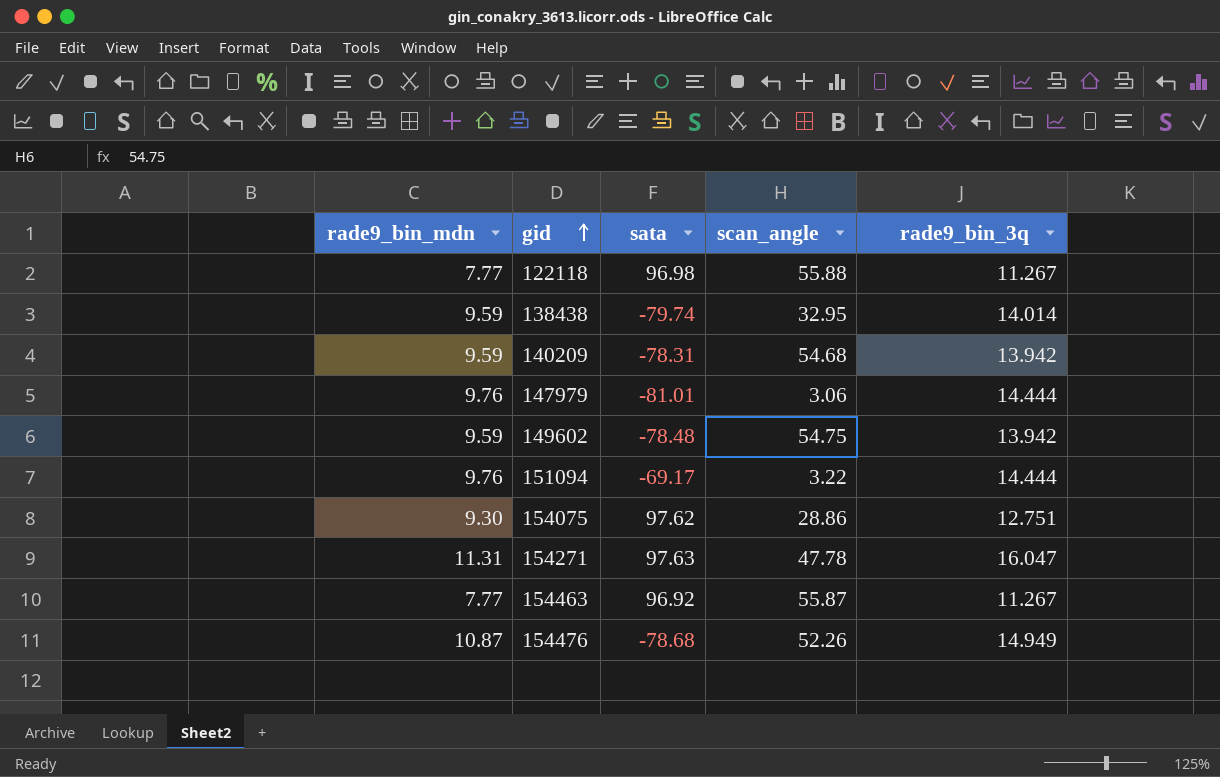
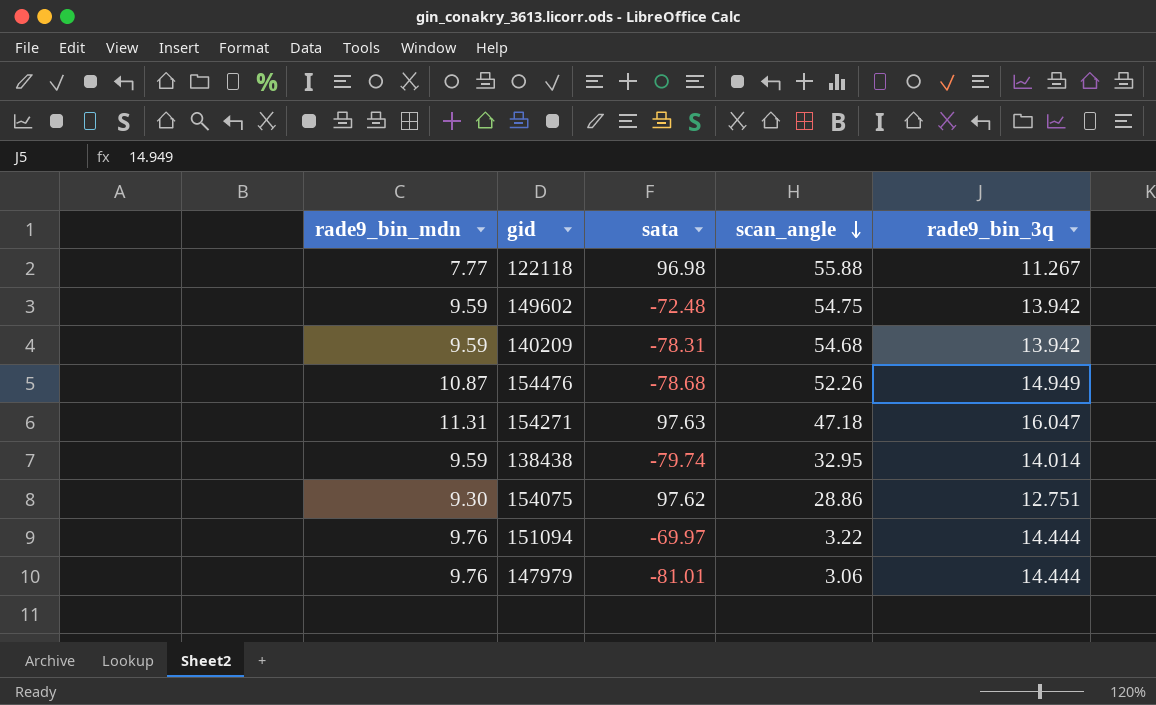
row order: gid ascending -> scan_angle descending
row 154463: 7.77 | 96.92 | 55.87 | 11.267 -> none
149602 | sata: -78.48 -> -72.48
154271 | scan_angle: 47.78 -> 47.18
151094 | sata: -69.17 -> -69.97

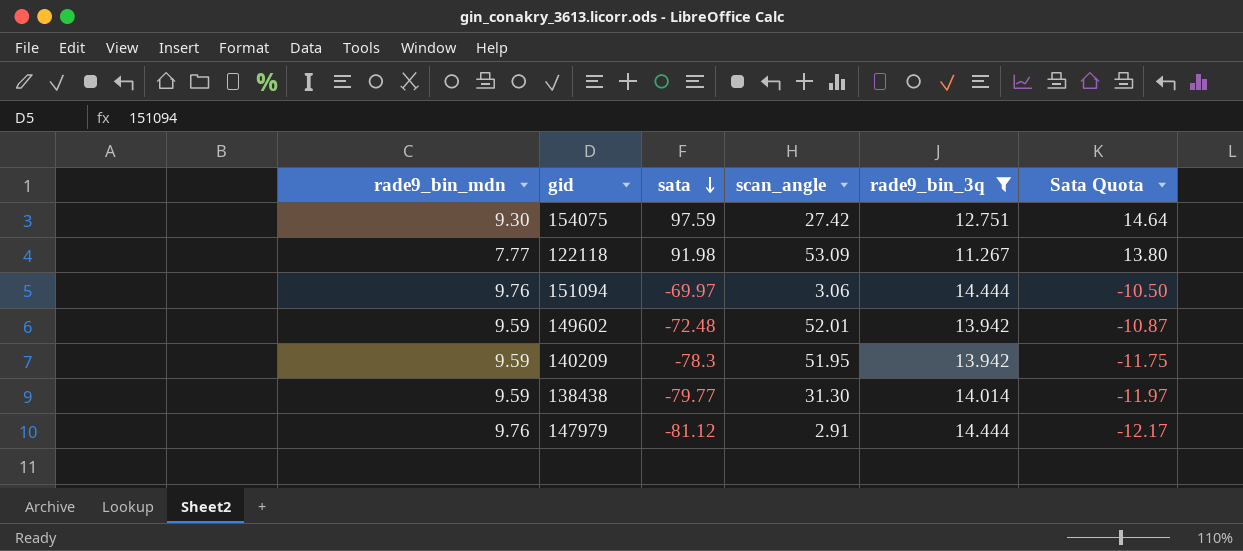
filter: none -> rade9_bin_3q <= 14.444
row order: scan_angle descending -> sata descending
column Sata Quota | formula: none -> [sata] * 0.15
154075 | sata: 97.62 -> 97.59
154075 | scan_angle: 28.86 -> 27.42
122118 | sata: 96.98 -> 91.98
122118 | scan_angle: 55.88 -> 53.09
151094 | scan_angle: 3.22 -> 3.06
149602 | scan_angle: 54.75 -> 52.01
140209 | sata: -78.31 -> -78.3
140209 | scan_angle: 54.68 -> 51.95
138438 | sata: -79.74 -> -79.77
138438 | scan_angle: 32.95 -> 31.30
147979 | sata: -81.01 -> -81.12
147979 | scan_angle: 3.06 -> 2.91

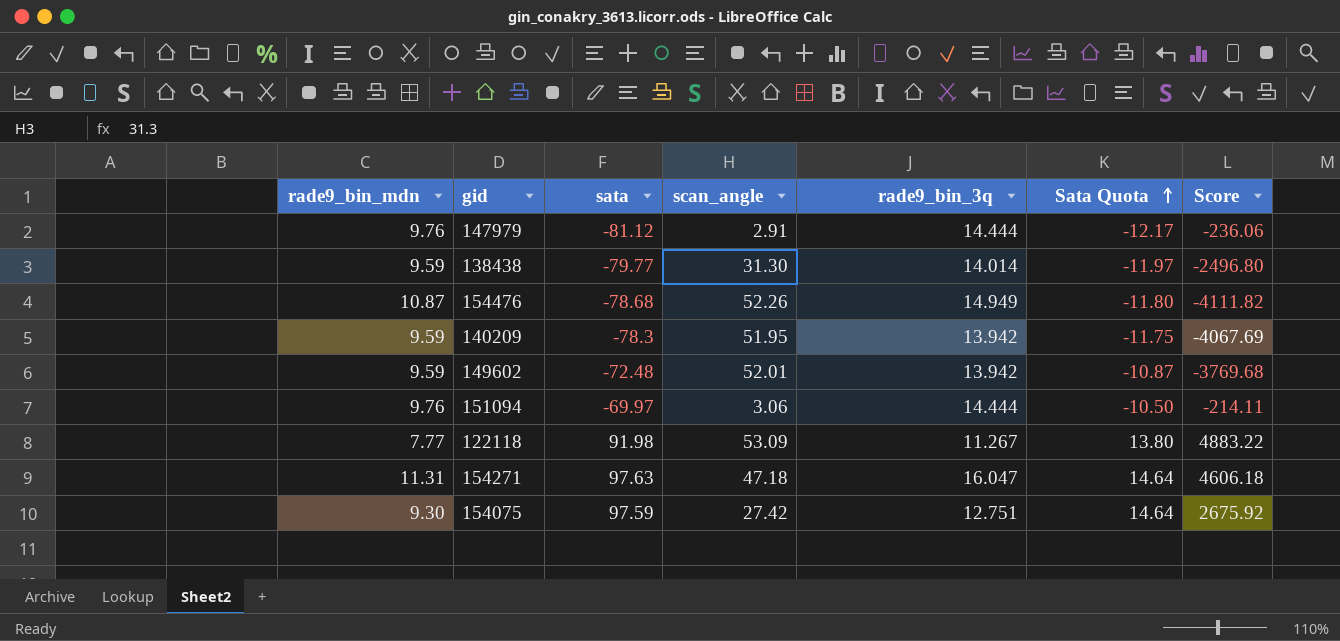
filter: rade9_bin_3q <= 14.444 -> none
row order: sata descending -> Sata Quota ascending
column Score | formula: none -> [sata] * [scan_angle]

